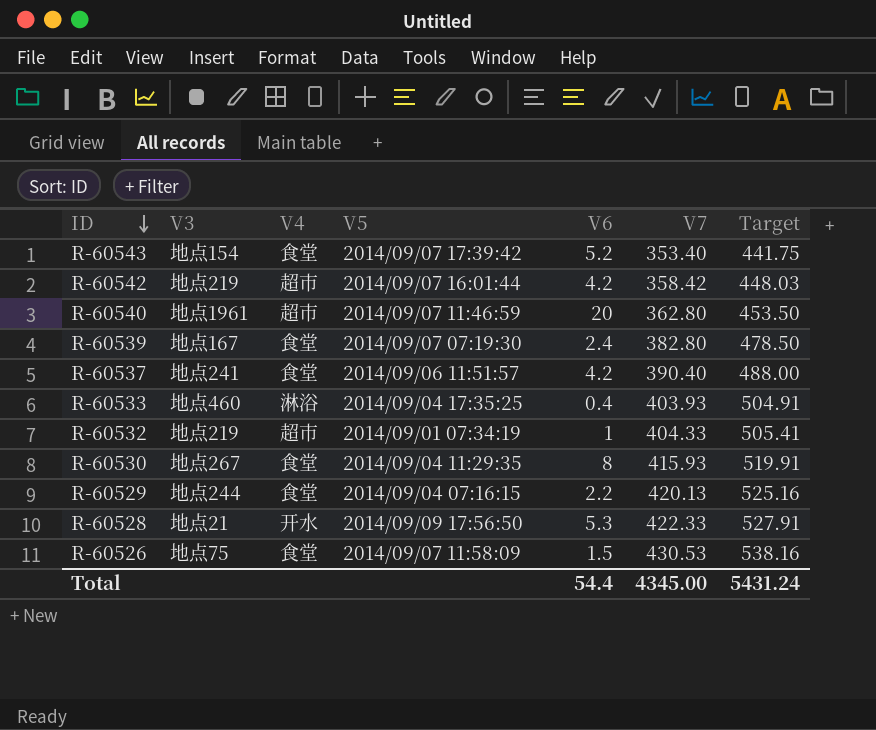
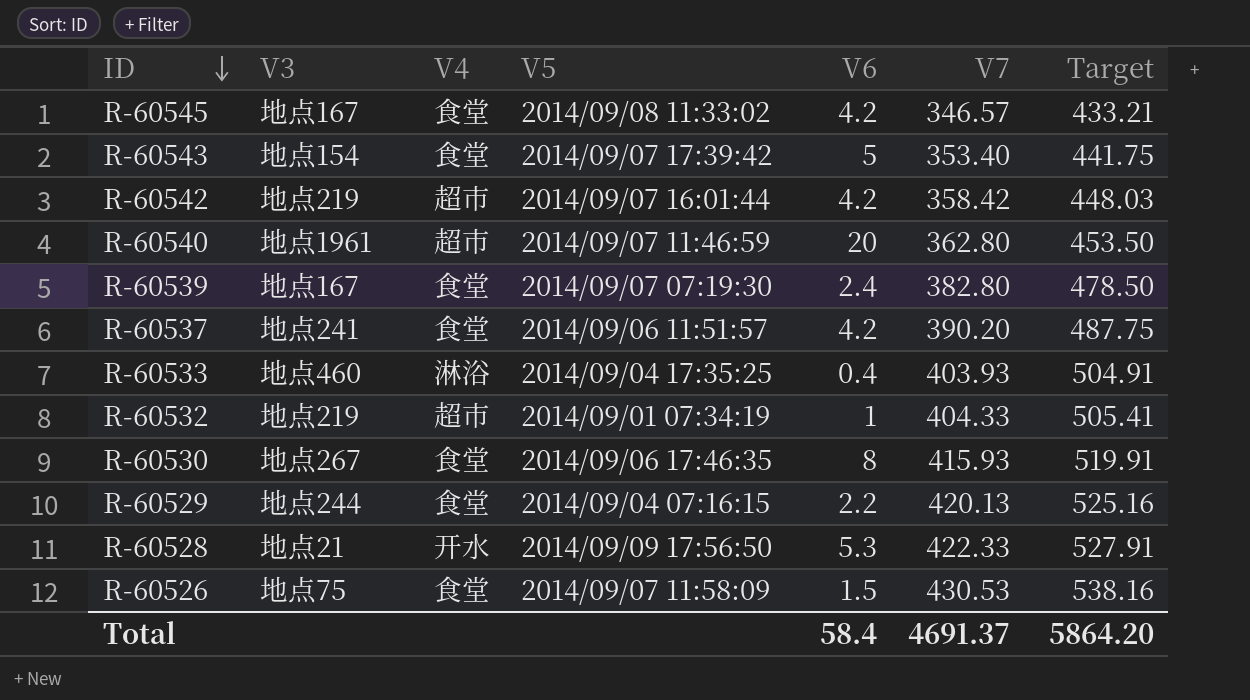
row R-60545: none -> 地点167 | 食堂 | 2014/09/08 11:33:02 | 4.2 | 346.57 | 433.21
R-60543 | V6: 5.2 -> 5
R-60537 | V7: 390.40 -> 390.20
R-60537 | Target: 488.00 -> 487.75
R-60530 | V5: 2014/09/04 11:29:35 -> 2014/09/06 17:46:35
Total | V6: 54.4 -> 58.4
Total | V7: 4345.00 -> 4691.37
Total | Target: 5431.24 -> 5864.20

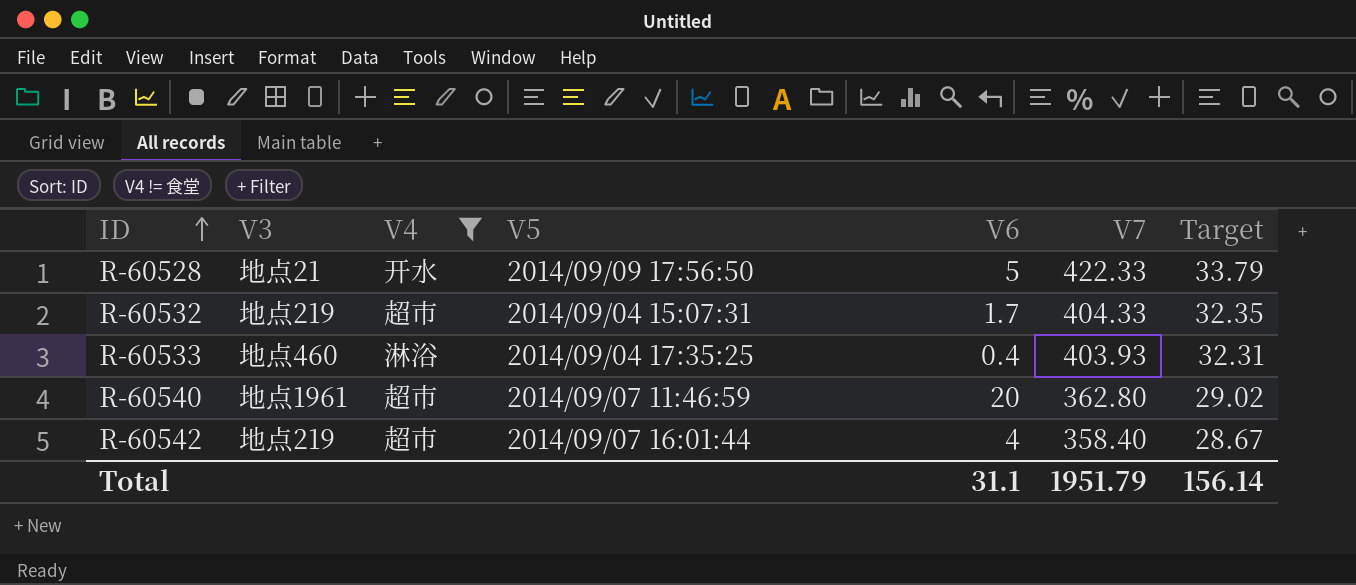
filter: none -> V4 != 食堂
row order: ID descending -> ID ascending
column Target | formula: [V7] * 1.25 -> [V7] * 0.08
R-60528 | V6: 5.3 -> 5
R-60532 | V5: 2014/09/01 07:34:19 -> 2014/09/04 15:07:31
R-60532 | V6: 1 -> 1.7
R-60542 | V6: 4.2 -> 4
R-60542 | V7: 358.42 -> 358.40
Total | V6: 58.4 -> 31.1
Total | V7: 4691.37 -> 1951.79
Total | Target: 5864.20 -> 156.14

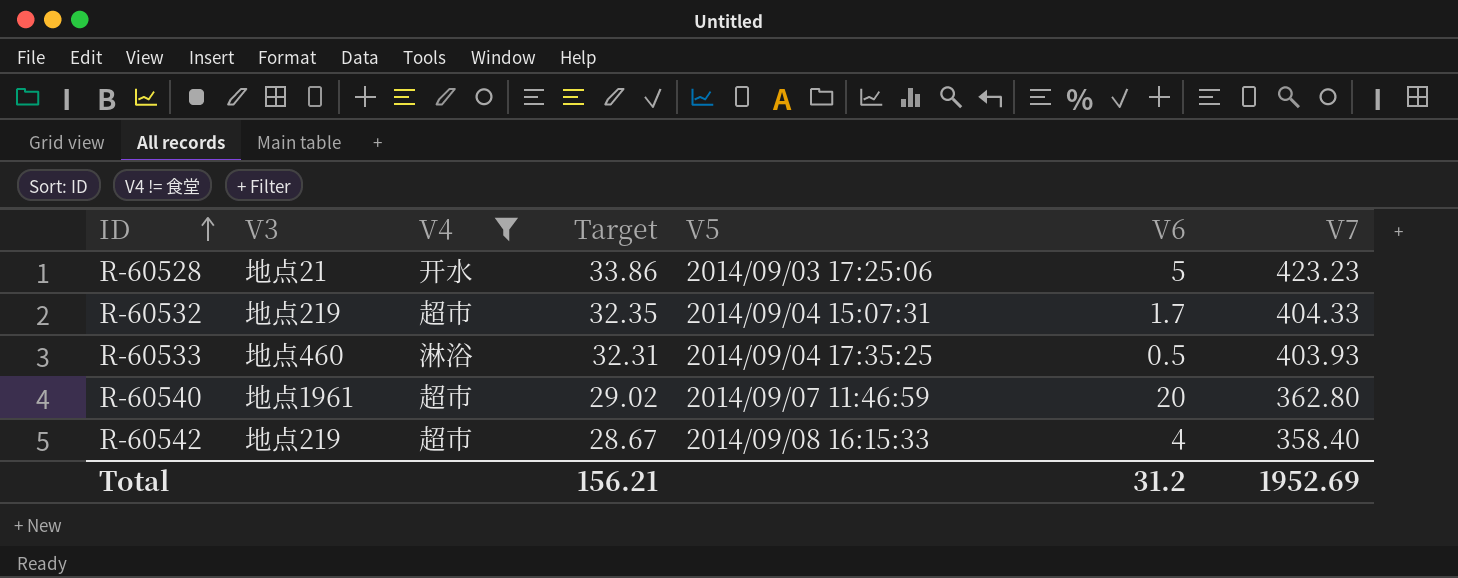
column Target | position: 7 -> 4
R-60528 | Target: 33.79 -> 33.86
R-60528 | V5: 2014/09/09 17:56:50 -> 2014/09/03 17:25:06
R-60528 | V7: 422.33 -> 423.23
R-60533 | V6: 0.4 -> 0.5
R-60542 | V5: 2014/09/07 16:01:44 -> 2014/09/08 16:15:33
Total | Target: 156.14 -> 156.21
Total | V6: 31.1 -> 31.2
Total | V7: 1951.79 -> 1952.69

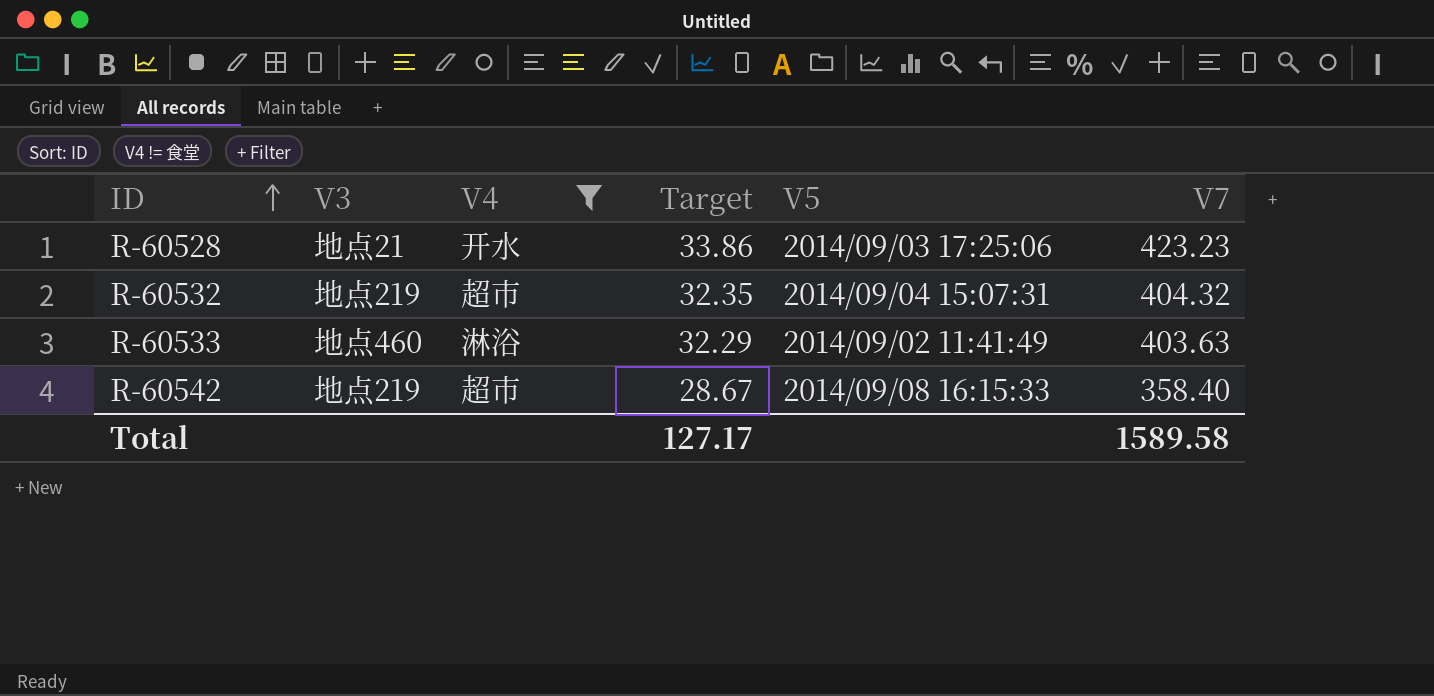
column V6 | position: 6 -> none
row R-60540: 地点1961 | 超市 | 29.02 | 2014/09/07 11:46:59 | 20 | 362.80 -> none
R-60532 | V7: 404.33 -> 404.32
R-60533 | Target: 32.31 -> 32.29
R-60533 | V5: 2014/09/04 17:35:25 -> 2014/09/02 11:41:49
R-60533 | V7: 403.93 -> 403.63
Total | Target: 156.21 -> 127.17
Total | V7: 1952.69 -> 1589.58

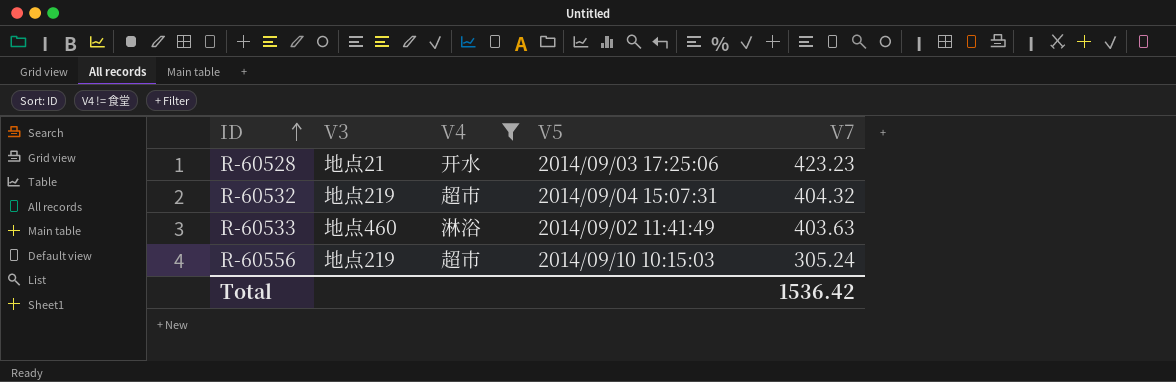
column Target | formula: [V7] * 0.08 -> none
row R-60542: 地点219 | 超市 | 28.67 | 2014/09/08 16:15:33 | 358.40 -> none
row R-60556: none -> 地点219 | 超市 | 2014/09/10 10:15:03 | 305.24
Total | V7: 1589.58 -> 1536.42

